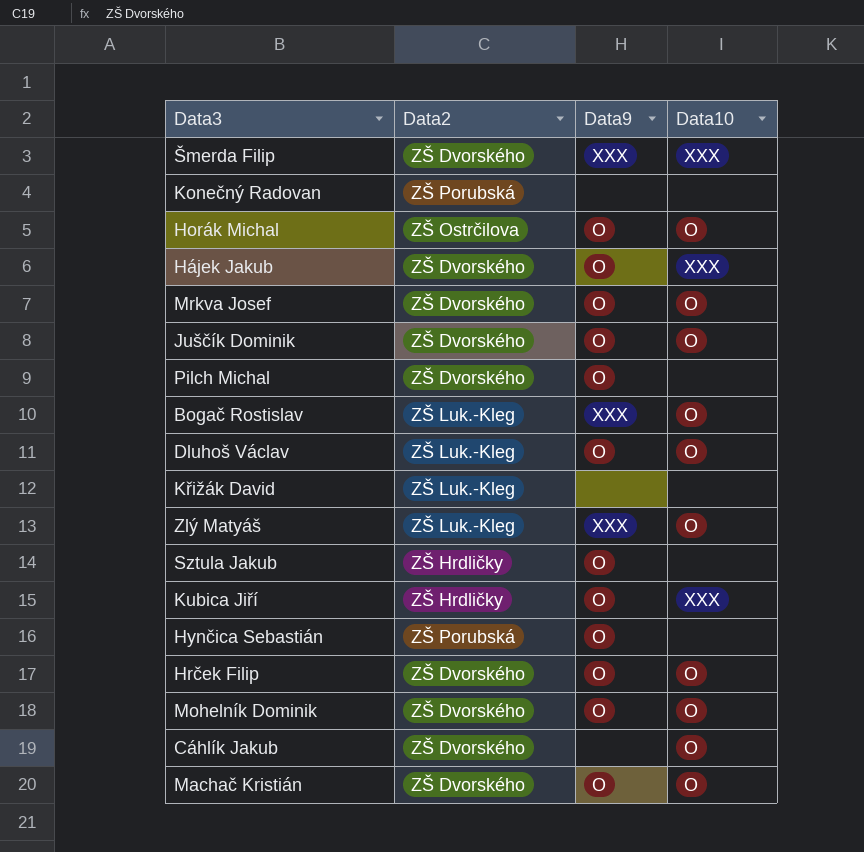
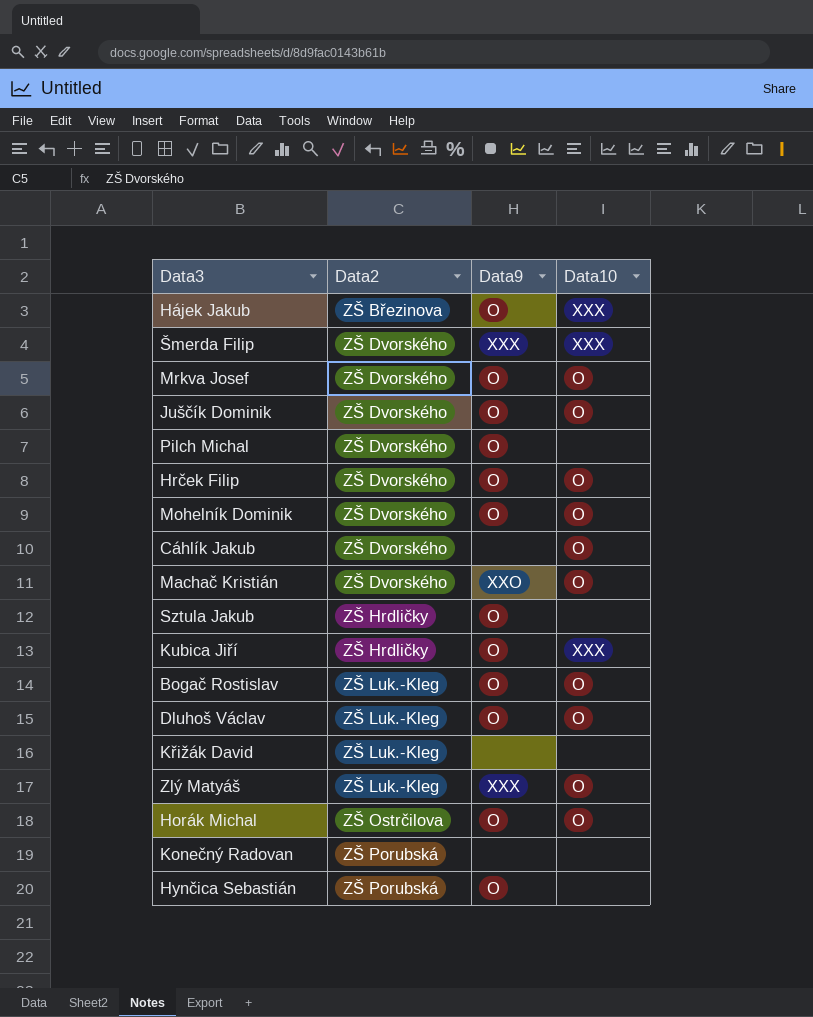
row order: none -> Data2 ascending
Hájek Jakub | Data2: ZŠ Dvorského -> ZŠ Březinova
Machač Kristián | Data9: O -> XXO
Bogač Rostislav | Data9: XXX -> O

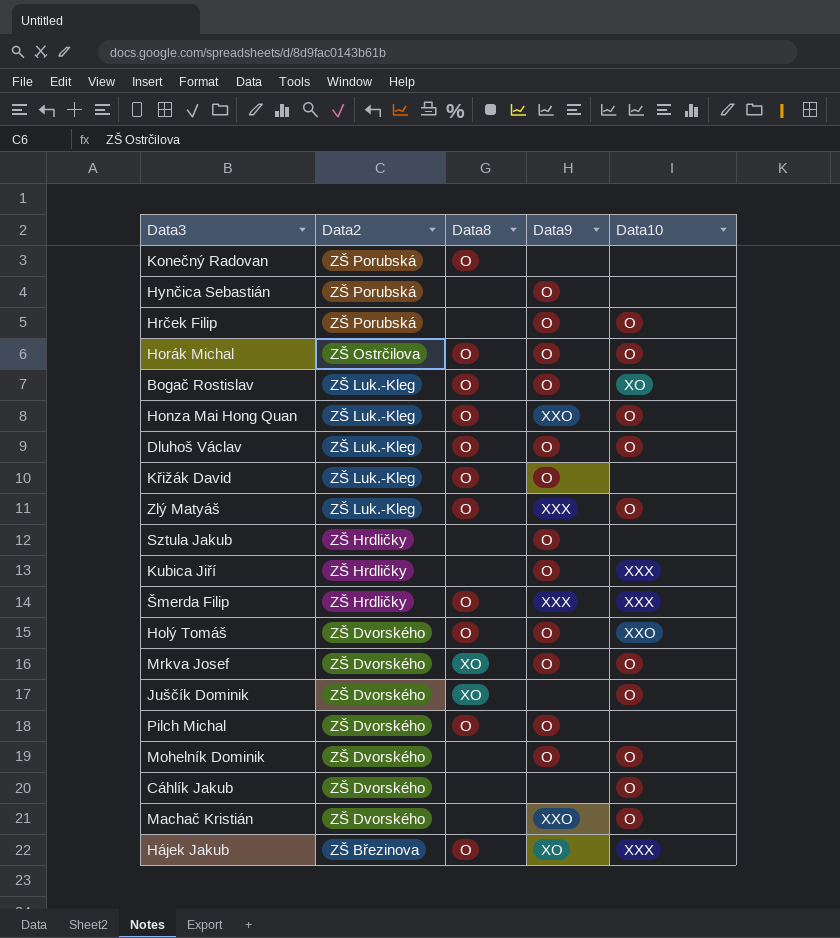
row order: Data2 ascending -> Data2 descending
column Data8 | position: none -> 3
Hrček Filip | Data2: ZŠ Dvorského -> ZŠ Porubská
Bogač Rostislav | Data10: O -> XO
row Honza Mai Hong Quan: none -> ZŠ Luk.-Kleg | O | XXO | O
Křižák David | Data9: none -> O
Šmerda Filip | Data2: ZŠ Dvorského -> ZŠ Hrdličky
row Holý Tomáš: none -> ZŠ Dvorského | O | O | XXO
Juščík Dominik | Data9: O -> none
Hájek Jakub | Data9: O -> XO

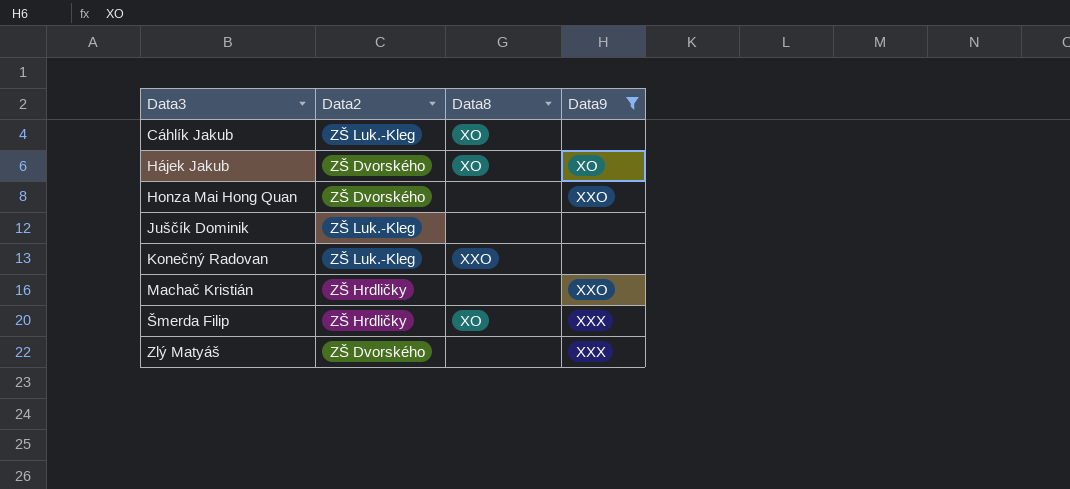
filter: none -> Data9 != O
row order: Data2 descending -> Data3 ascending
column Data10 | position: 5 -> none
Cáhlík Jakub | Data2: ZŠ Dvorského -> ZŠ Luk.-Kleg
Cáhlík Jakub | Data8: none -> XO
Hájek Jakub | Data2: ZŠ Březinova -> ZŠ Dvorského
Hájek Jakub | Data8: O -> XO
Honza Mai Hong Quan | Data2: ZŠ Luk.-Kleg -> ZŠ Dvorského
Honza Mai Hong Quan | Data8: O -> none
Juščík Dominik | Data2: ZŠ Dvorského -> ZŠ Luk.-Kleg
Juščík Dominik | Data8: XO -> none
Konečný Radovan | Data2: ZŠ Porubská -> ZŠ Luk.-Kleg
Konečný Radovan | Data8: O -> XXO
Machač Kristián | Data2: ZŠ Dvorského -> ZŠ Hrdličky
Šmerda Filip | Data8: O -> XO
Zlý Matyáš | Data2: ZŠ Luk.-Kleg -> ZŠ Dvorského
Zlý Matyáš | Data8: O -> none

